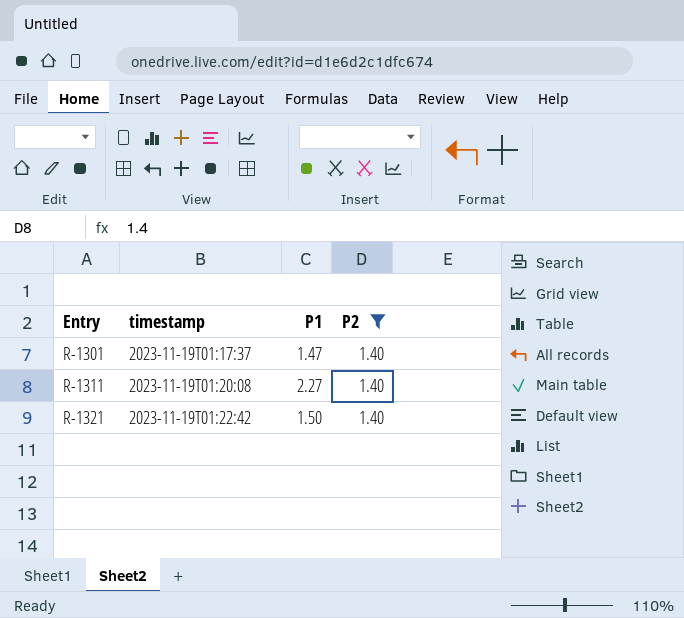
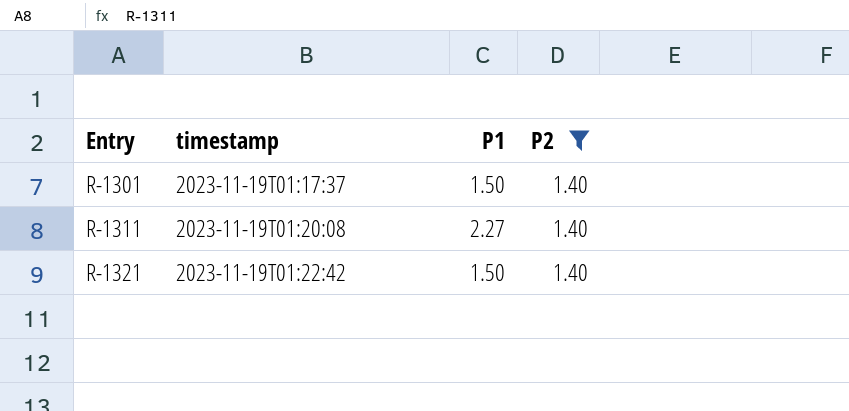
R-1301 | P1: 1.47 -> 1.50

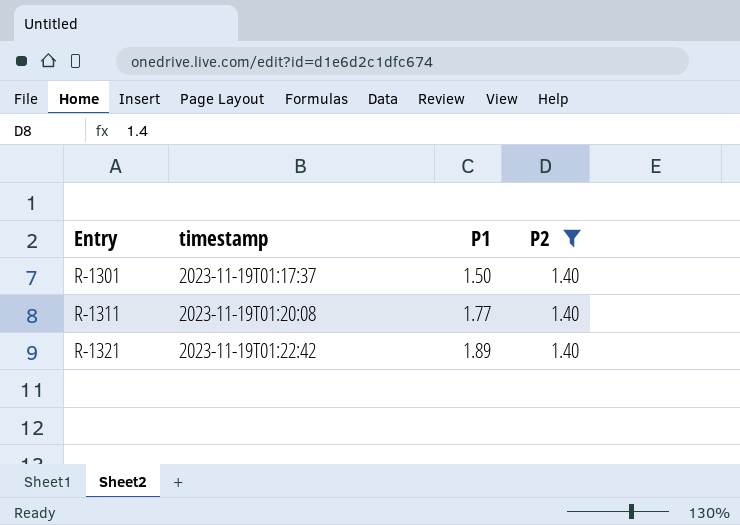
R-1311 | P1: 2.27 -> 1.77
R-1321 | P1: 1.50 -> 1.89

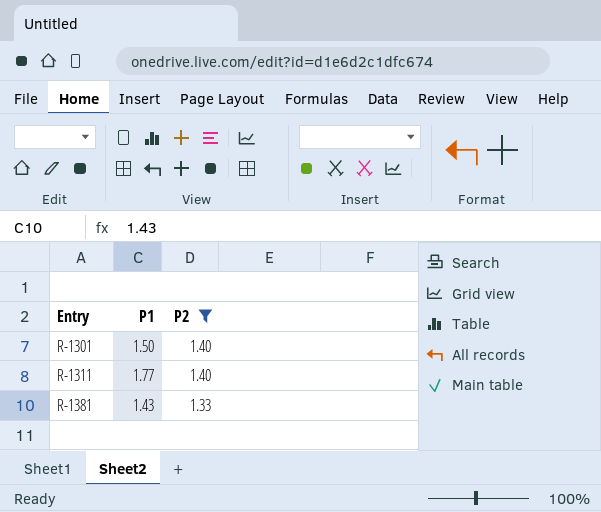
column timestamp | position: 2 -> none
row R-1321: 2023-11-19T01:22:42 | 1.89 | 1.40 -> none
row R-1381: none -> 1.43 | 1.33

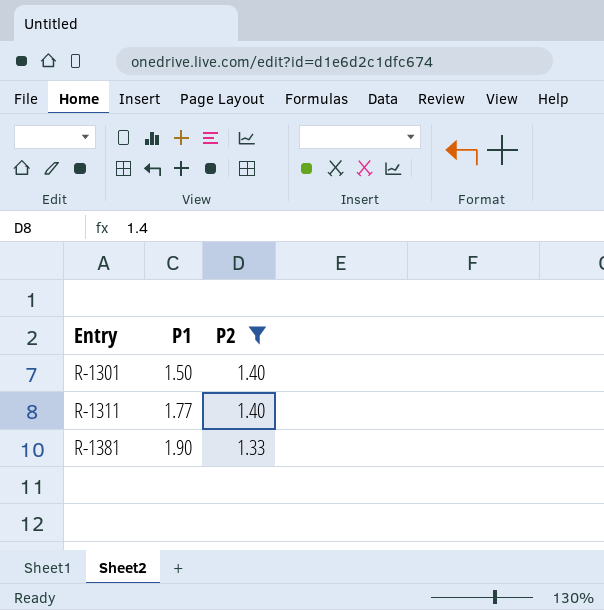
R-1381 | P1: 1.43 -> 1.90

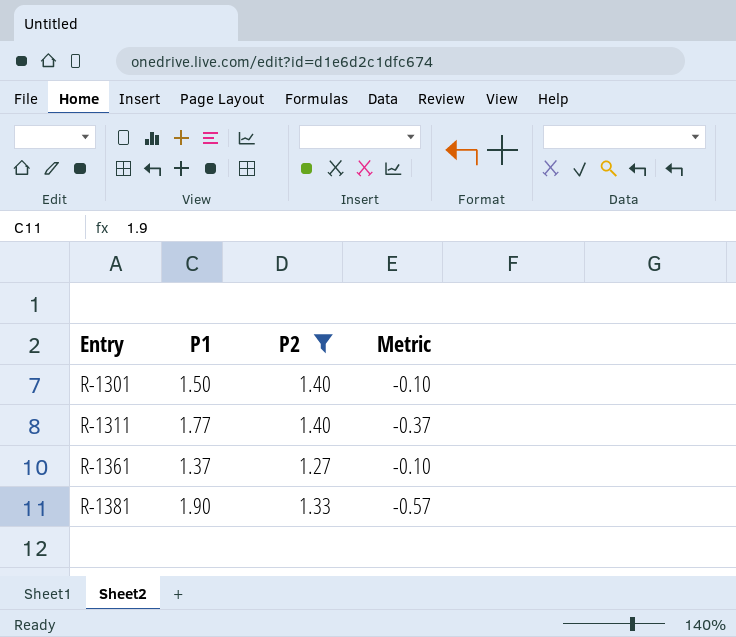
column Metric | formula: none -> [P2] - [P1]
row R-1361: none -> 1.37 | 1.27 | -0.10

